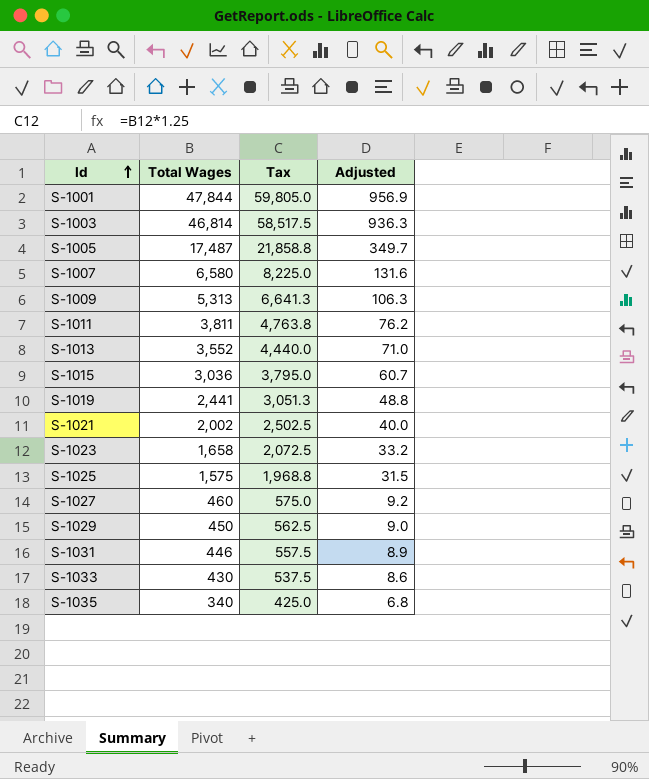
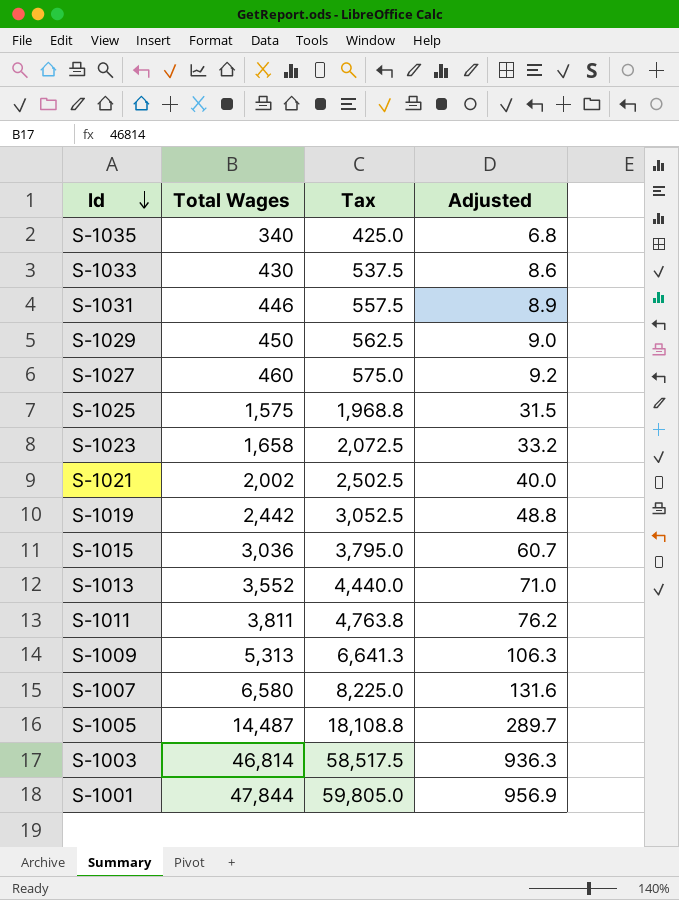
row order: Id ascending -> Id descending
S-1019 | Total Wages: 2,441 -> 2,442
S-1019 | Tax: 3,051.3 -> 3,052.5
S-1005 | Total Wages: 17,487 -> 14,487
S-1005 | Tax: 21,858.8 -> 18,108.8
S-1005 | Adjusted: 349.7 -> 289.7

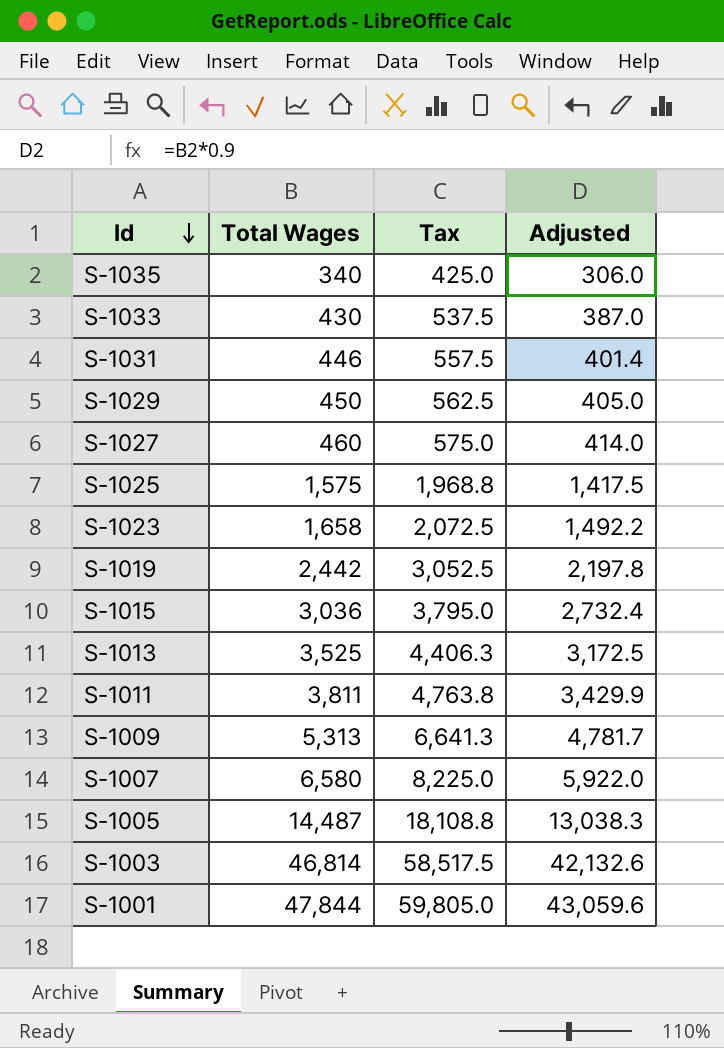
column Adjusted | formula: [Total Wages] * 0.02 -> [Total Wages] * 0.9
row S-1021: 2,002 | 2,502.5 | 40.0 -> none
S-1013 | Total Wages: 3,552 -> 3,525
S-1013 | Tax: 4,440.0 -> 4,406.3

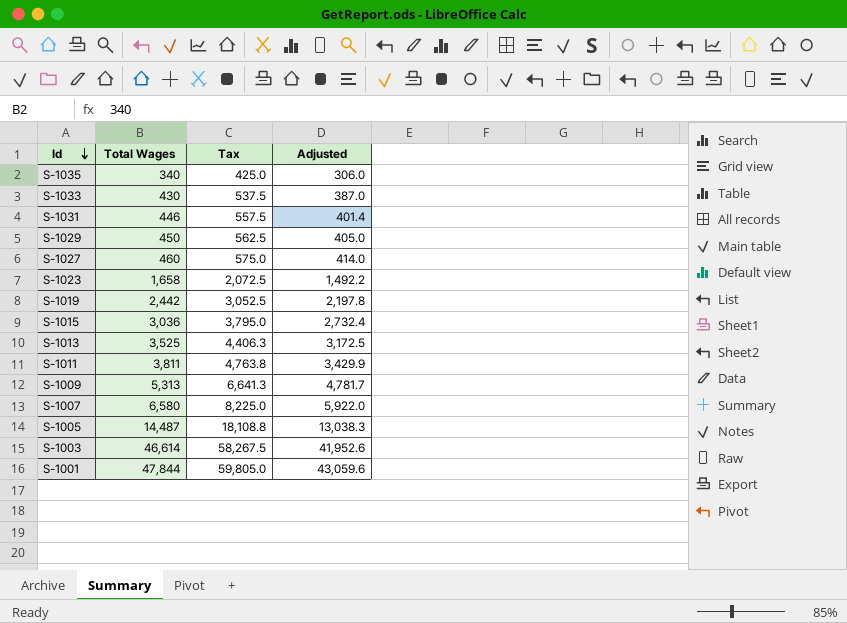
row S-1025: 1,575 | 1,968.8 | 1,417.5 -> none
S-1003 | Total Wages: 46,814 -> 46,614
S-1003 | Tax: 58,517.5 -> 58,267.5
S-1003 | Adjusted: 42,132.6 -> 41,952.6

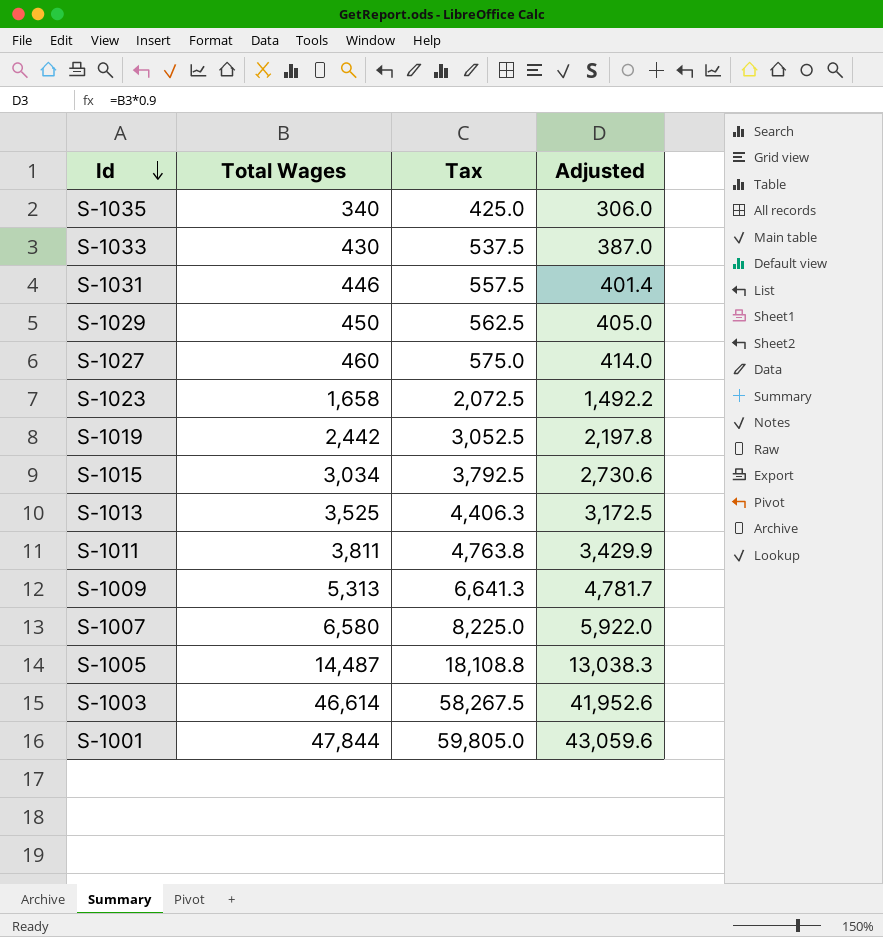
S-1015 | Total Wages: 3,036 -> 3,034
S-1015 | Tax: 3,795.0 -> 3,792.5
S-1015 | Adjusted: 2,732.4 -> 2,730.6

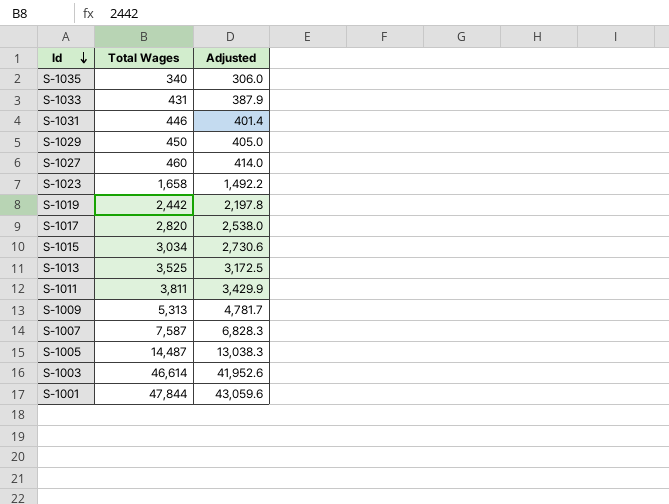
column Tax | formula: [Total Wages] * 1.25 -> none
S-1033 | Total Wages: 430 -> 431
S-1033 | Adjusted: 387.0 -> 387.9
row S-1017: none -> 2,820 | 2,538.0
S-1007 | Total Wages: 6,580 -> 7,587
S-1007 | Adjusted: 5,922.0 -> 6,828.3

